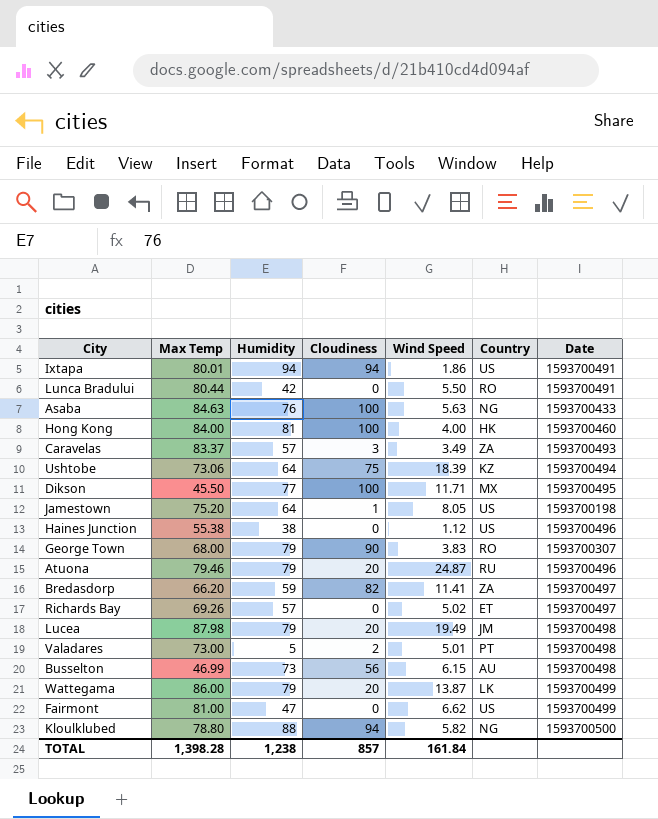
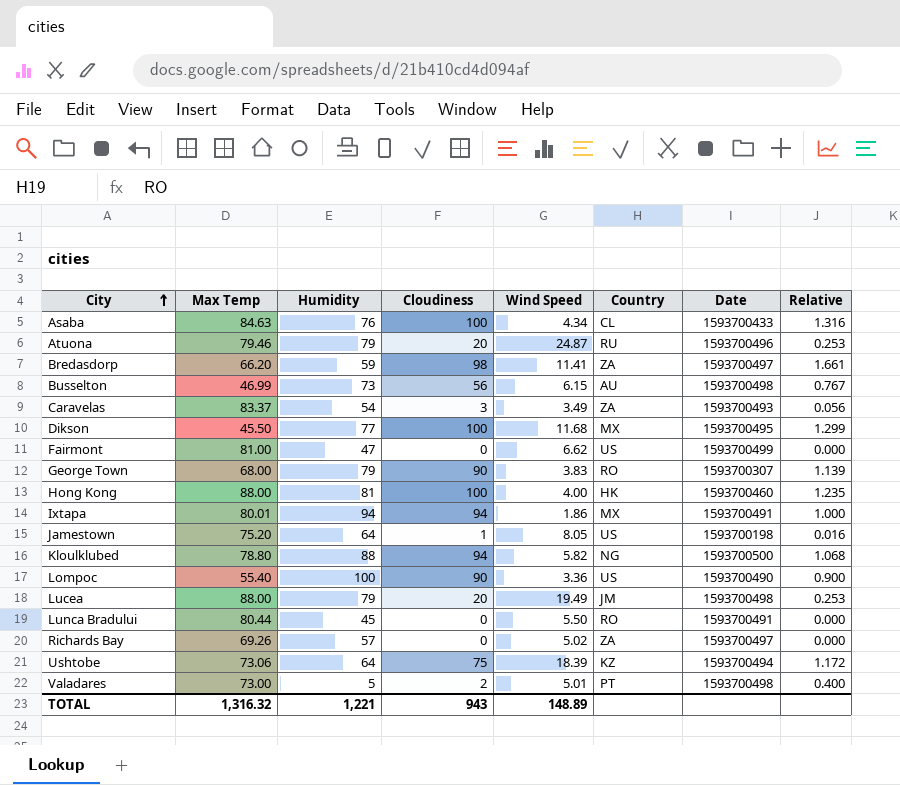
row order: none -> City ascending
column Relative | formula: none -> [Cloudiness] / [Humidity]
row Haines Junction: 55.38 | 38 | 0 | 1.12 | US | 1593700496 -> none
row Wattegama: 86.00 | 79 | 20 | 13.87 | LK | 1593700499 -> none
Asaba | Wind Speed: 5.63 -> 4.34
Asaba | Country: NG -> CL
Bredasdorp | Cloudiness: 82 -> 98
Caravelas | Humidity: 57 -> 54
Dikson | Wind Speed: 11.71 -> 11.68
Hong Kong | Max Temp: 84.00 -> 88.00
Ixtapa | Country: US -> MX
row Lompoc: none -> 55.40 | 100 | 90 | 3.36 | US | 1593700490 | 0.900
Lucea | Max Temp: 87.98 -> 88.00
Lunca Bradului | Humidity: 42 -> 45
Richards Bay | Country: ET -> ZA
TOTAL | Max Temp: 1,398.28 -> 1,316.32
TOTAL | Humidity: 1,238 -> 1,221
TOTAL | Cloudiness: 857 -> 943
TOTAL | Wind Speed: 161.84 -> 148.89

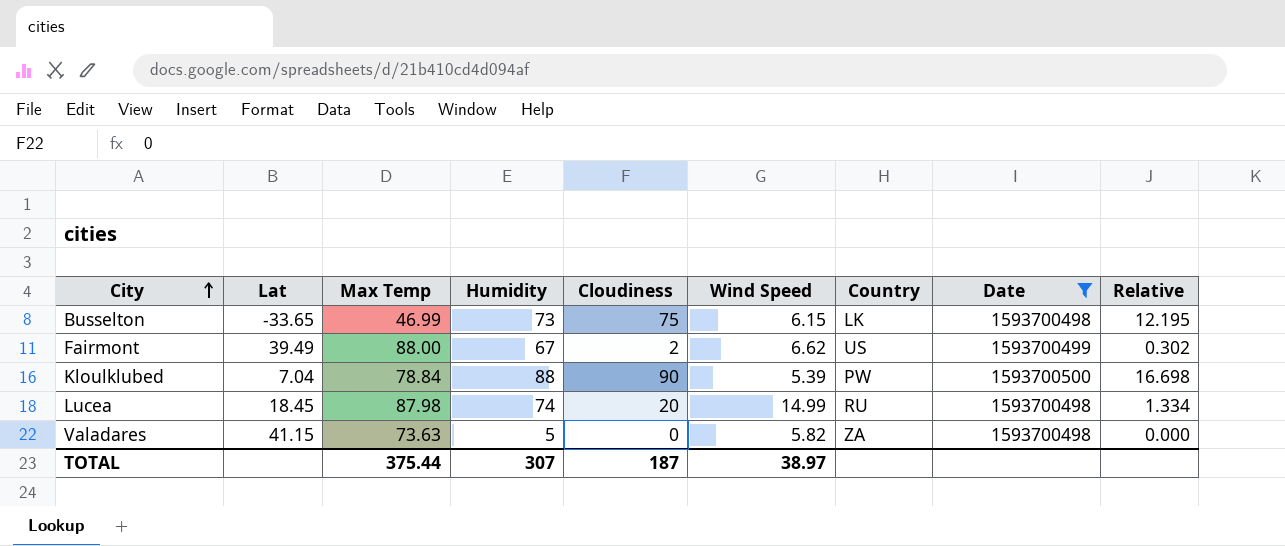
filter: none -> Date >= 1593700498
column Lat | position: none -> 2
column Relative | formula: [Cloudiness] / [Humidity] -> [Cloudiness] / [Wind Speed]
Busselton | Cloudiness: 56 -> 75
Busselton | Country: AU -> LK
Fairmont | Max Temp: 81.00 -> 88.00
Fairmont | Humidity: 47 -> 67
Fairmont | Cloudiness: 0 -> 2
Kloulklubed | Max Temp: 78.80 -> 78.84
Kloulklubed | Cloudiness: 94 -> 90
Kloulklubed | Wind Speed: 5.82 -> 5.39
Kloulklubed | Country: NG -> PW
Lucea | Max Temp: 88.00 -> 87.98
Lucea | Humidity: 79 -> 74
Lucea | Wind Speed: 19.49 -> 14.99
Lucea | Country: JM -> RU
Valadares | Max Temp: 73.00 -> 73.63
Valadares | Cloudiness: 2 -> 0
Valadares | Wind Speed: 5.01 -> 5.82
Valadares | Country: PT -> ZA
TOTAL | Max Temp: 1,316.32 -> 375.44
TOTAL | Humidity: 1,221 -> 307
TOTAL | Cloudiness: 943 -> 187
TOTAL | Wind Speed: 148.89 -> 38.97

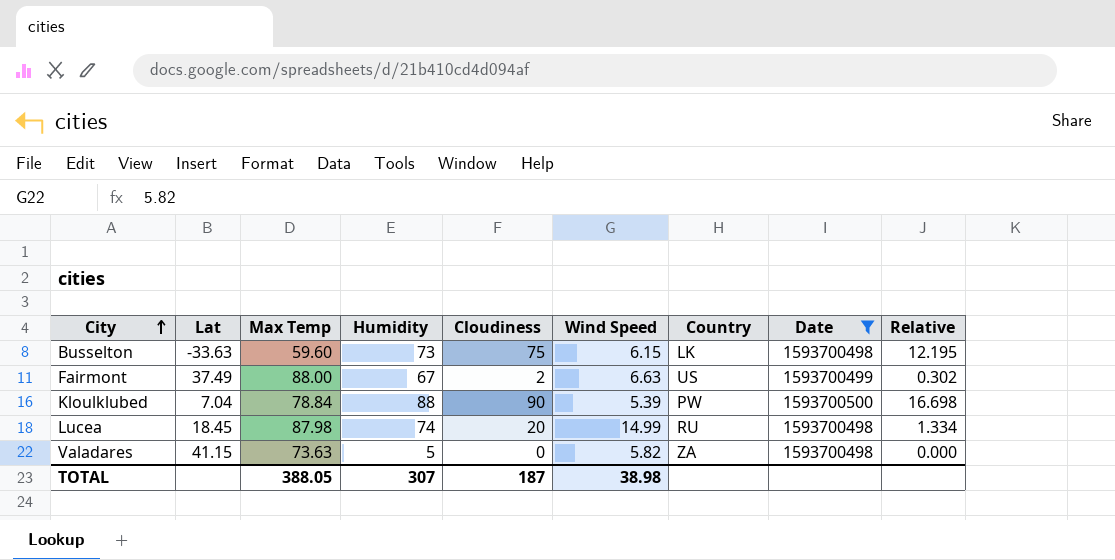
Busselton | Lat: -33.65 -> -33.63
Busselton | Max Temp: 46.99 -> 59.60
Fairmont | Lat: 39.49 -> 37.49
Fairmont | Wind Speed: 6.62 -> 6.63
TOTAL | Max Temp: 375.44 -> 388.05
TOTAL | Wind Speed: 38.97 -> 38.98

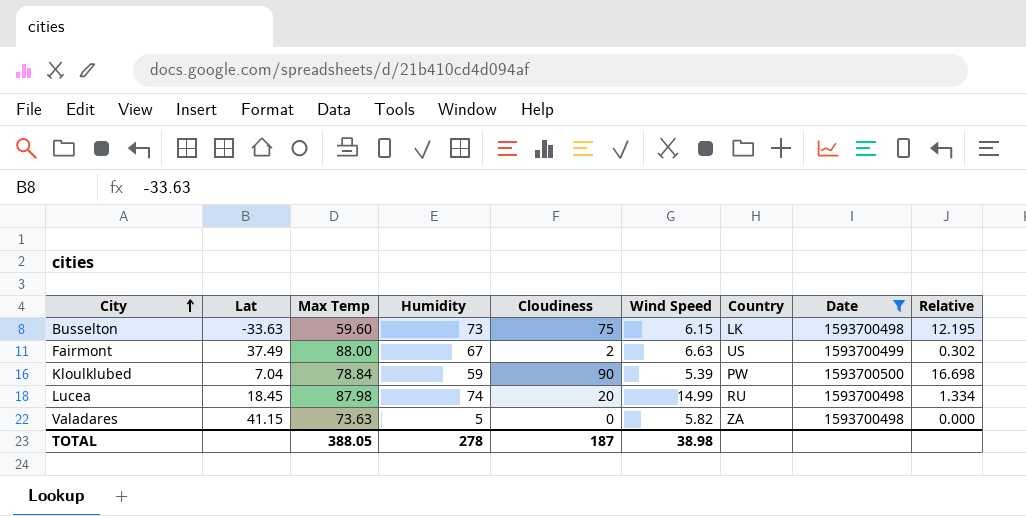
Kloulklubed | Humidity: 88 -> 59
TOTAL | Humidity: 307 -> 278

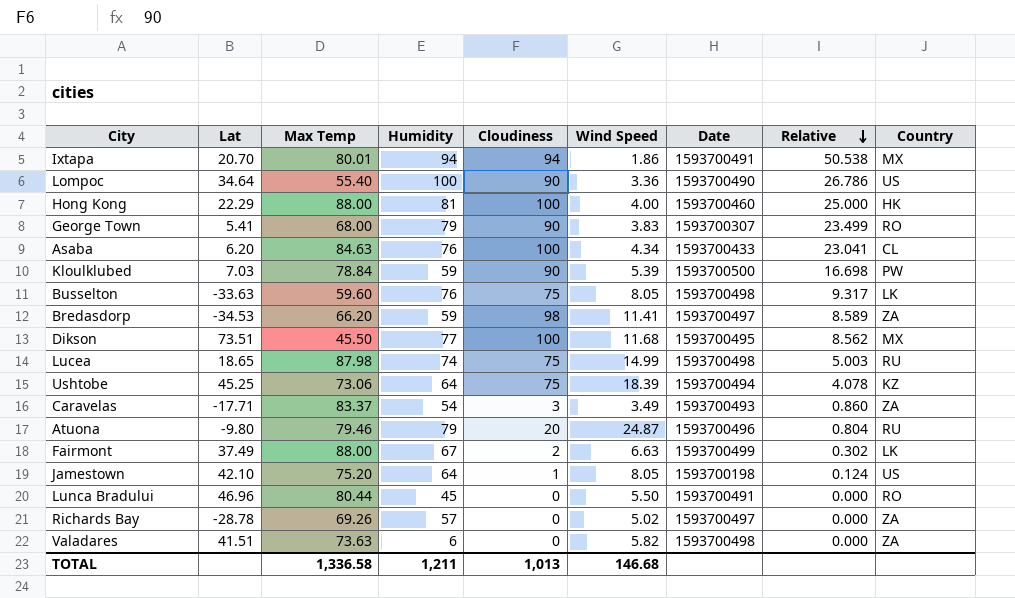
filter: Date >= 1593700498 -> none
row order: City ascending -> Relative descending
column Country | position: 7 -> 9
Kloulklubed | Lat: 7.04 -> 7.03
Busselton | Humidity: 73 -> 76
Busselton | Wind Speed: 6.15 -> 8.05
Busselton | Relative: 12.195 -> 9.317
Lucea | Lat: 18.45 -> 18.65
Lucea | Cloudiness: 20 -> 75
Lucea | Relative: 1.334 -> 5.003
Fairmont | Country: US -> LK
Valadares | Lat: 41.15 -> 41.51
Valadares | Humidity: 5 -> 6
TOTAL | Max Temp: 388.05 -> 1,336.58
TOTAL | Humidity: 278 -> 1,211
TOTAL | Cloudiness: 187 -> 1,013
TOTAL | Wind Speed: 38.98 -> 146.68

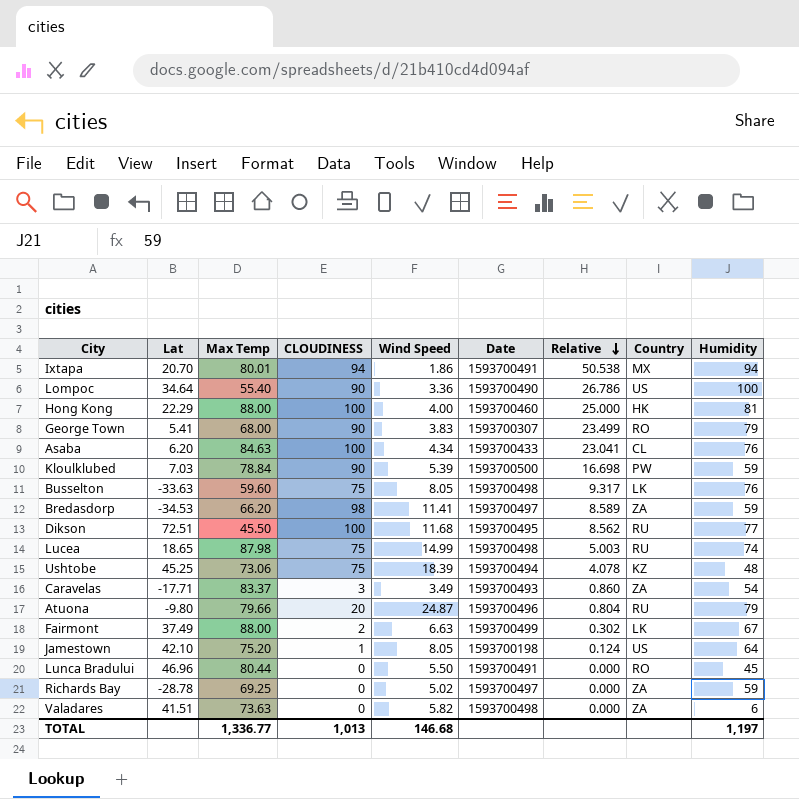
column name: Cloudiness -> CLOUDINESS
column Humidity | position: 4 -> 9
Dikson | Lat: 73.51 -> 72.51
Dikson | Country: MX -> RU
Ushtobe | Humidity: 64 -> 48
Atuona | Max Temp: 79.46 -> 79.66
Richards Bay | Max Temp: 69.26 -> 69.25
Richards Bay | Humidity: 57 -> 59
TOTAL | Max Temp: 1,336.58 -> 1,336.77
TOTAL | Humidity: 1,211 -> 1,197

